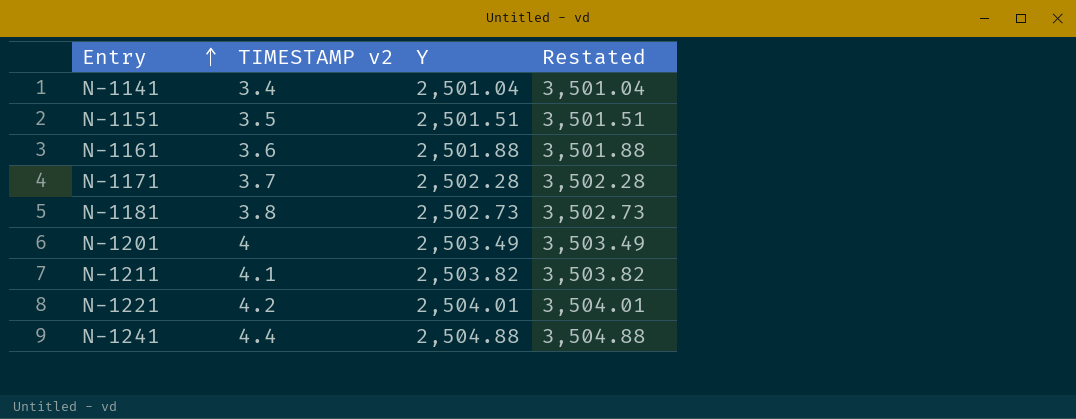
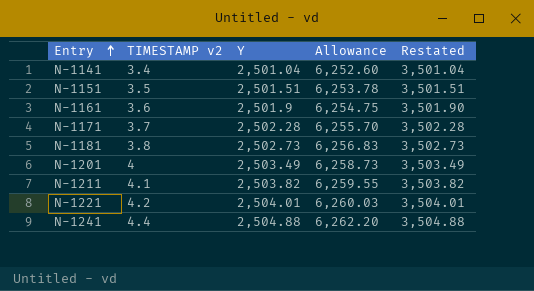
column Allowance | formula: none -> [Y] * 2.5
N-1161 | Y: 2,501.88 -> 2,501.9
N-1161 | Restated: 3,501.88 -> 3,501.90

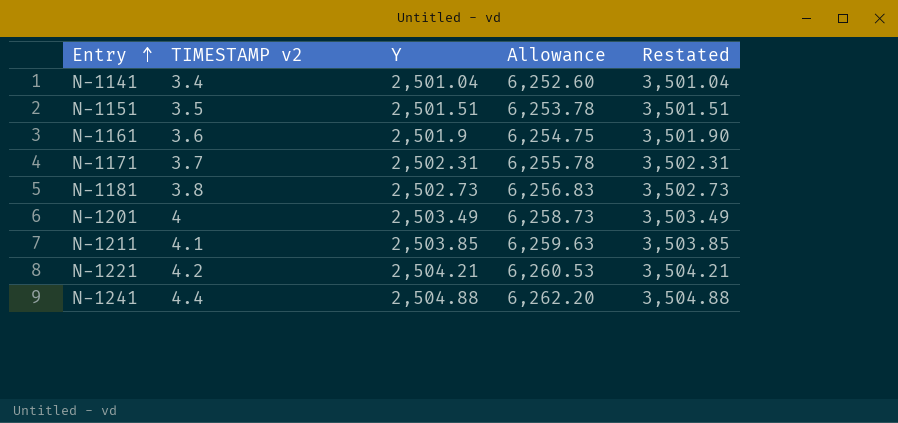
N-1171 | Y: 2,502.28 -> 2,502.31
N-1171 | Allowance: 6,255.70 -> 6,255.78
N-1171 | Restated: 3,502.28 -> 3,502.31
N-1211 | Y: 2,503.82 -> 2,503.85
N-1211 | Allowance: 6,259.55 -> 6,259.63
N-1211 | Restated: 3,503.82 -> 3,503.85
N-1221 | Y: 2,504.01 -> 2,504.21
N-1221 | Allowance: 6,260.03 -> 6,260.53
N-1221 | Restated: 3,504.01 -> 3,504.21

